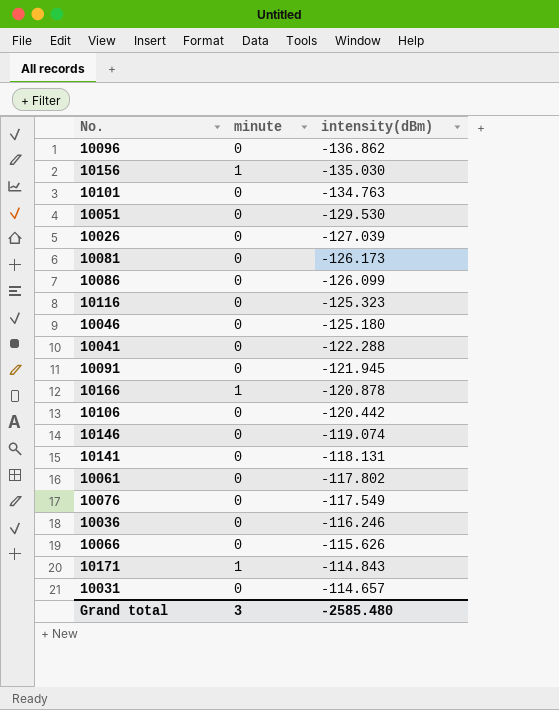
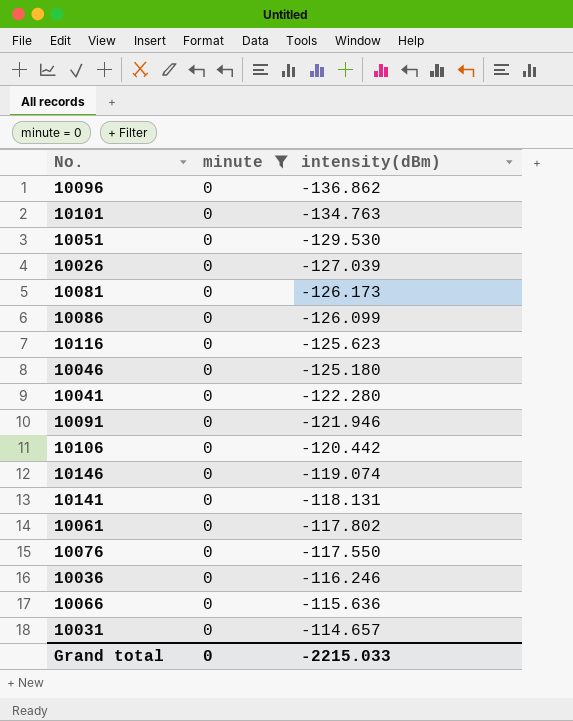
filter: none -> minute = 0
10116 | intensity(dBm): -125.323 -> -125.623
10041 | intensity(dBm): -122.288 -> -122.280
10091 | intensity(dBm): -121.945 -> -121.946
10076 | intensity(dBm): -117.549 -> -117.550
10066 | intensity(dBm): -115.626 -> -115.636
Grand total | minute: 3 -> 0
Grand total | intensity(dBm): -2585.480 -> -2215.033

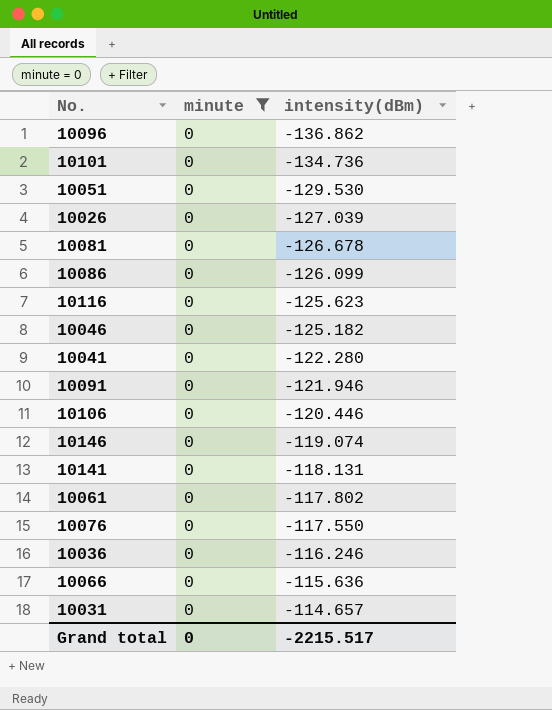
10101 | intensity(dBm): -134.763 -> -134.736
10081 | intensity(dBm): -126.173 -> -126.678
10046 | intensity(dBm): -125.180 -> -125.182
10106 | intensity(dBm): -120.442 -> -120.446
Grand total | intensity(dBm): -2215.033 -> -2215.517

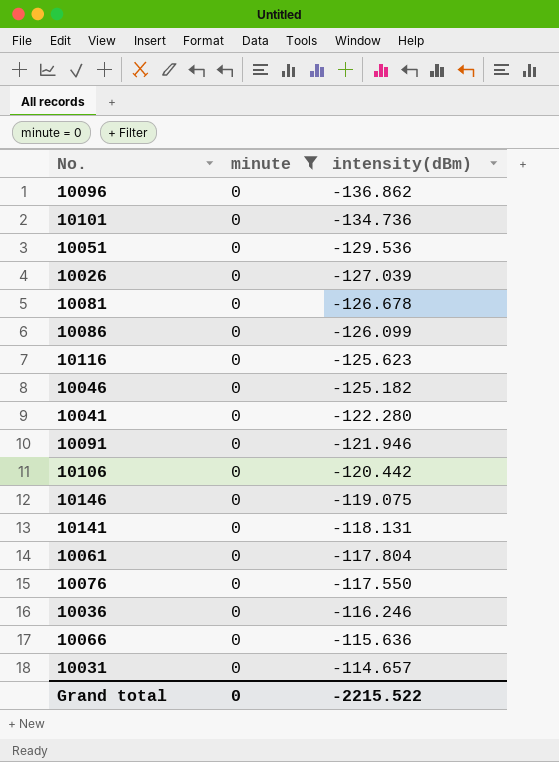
10051 | intensity(dBm): -129.530 -> -129.536
10106 | intensity(dBm): -120.446 -> -120.442
10146 | intensity(dBm): -119.074 -> -119.075
10061 | intensity(dBm): -117.802 -> -117.804
Grand total | intensity(dBm): -2215.517 -> -2215.522

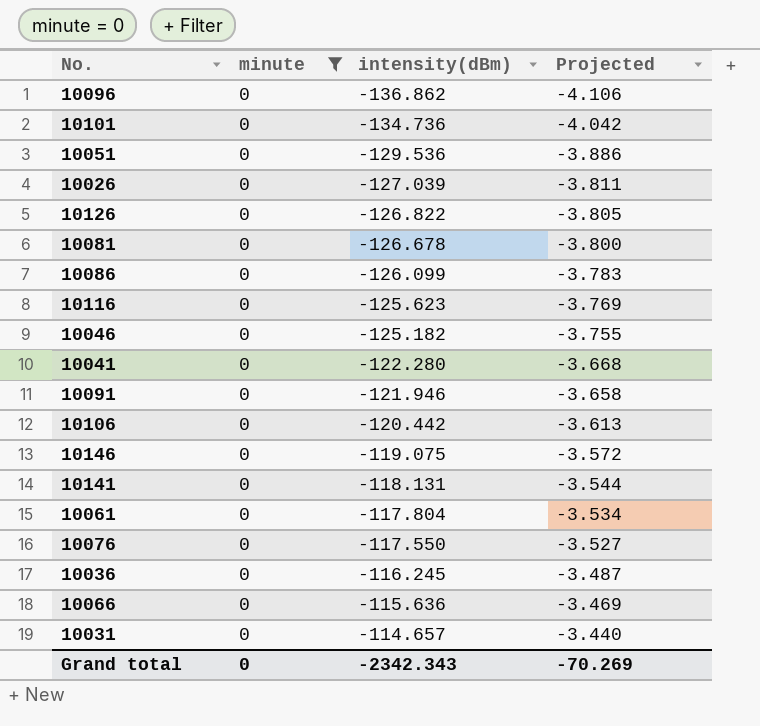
column Projected | formula: none -> [intensity(dBm)] * 0.03
row 10126: none -> 0 | -126.822 | -3.805
10036 | intensity(dBm): -116.246 -> -116.245
Grand total | intensity(dBm): -2215.522 -> -2342.343

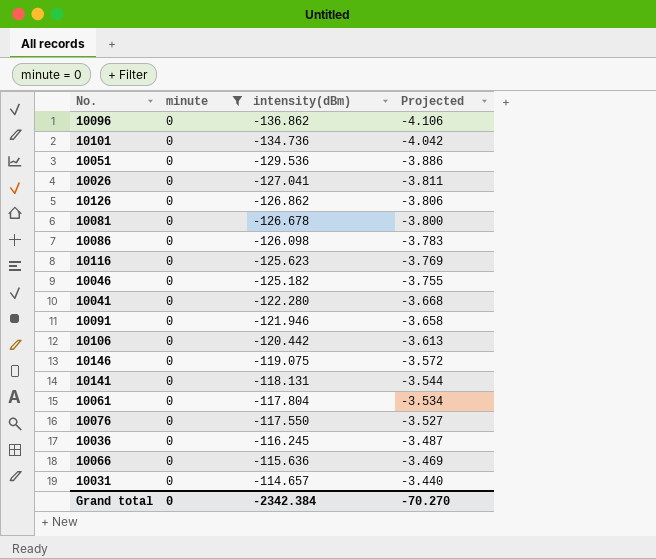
10026 | intensity(dBm): -127.039 -> -127.041
10126 | intensity(dBm): -126.822 -> -126.862
10126 | Projected: -3.805 -> -3.806
10086 | intensity(dBm): -126.099 -> -126.098
Grand total | intensity(dBm): -2342.343 -> -2342.384
Grand total | Projected: -70.269 -> -70.270

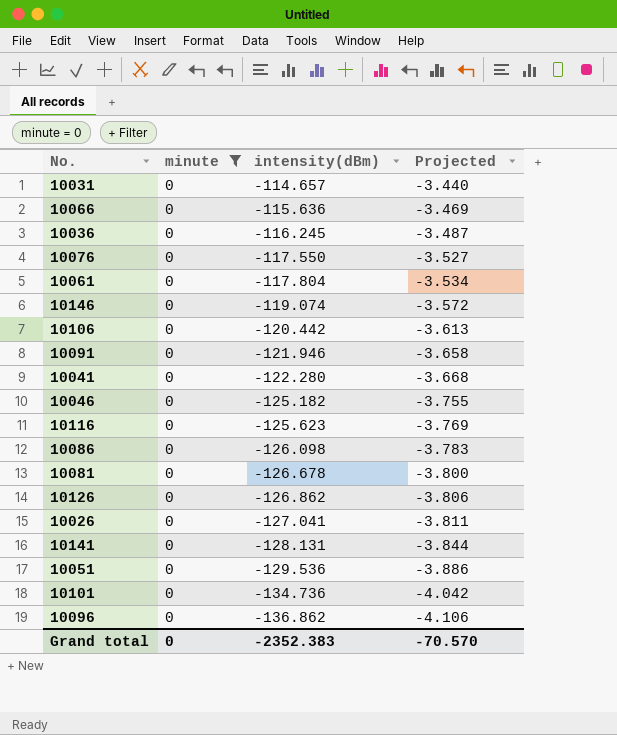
row order: intensity(dBm) ascending -> intensity(dBm) descending
10146 | intensity(dBm): -119.075 -> -119.074
10141 | intensity(dBm): -118.131 -> -128.131
10141 | Projected: -3.544 -> -3.844
Grand total | intensity(dBm): -2342.384 -> -2352.383
Grand total | Projected: -70.270 -> -70.570

